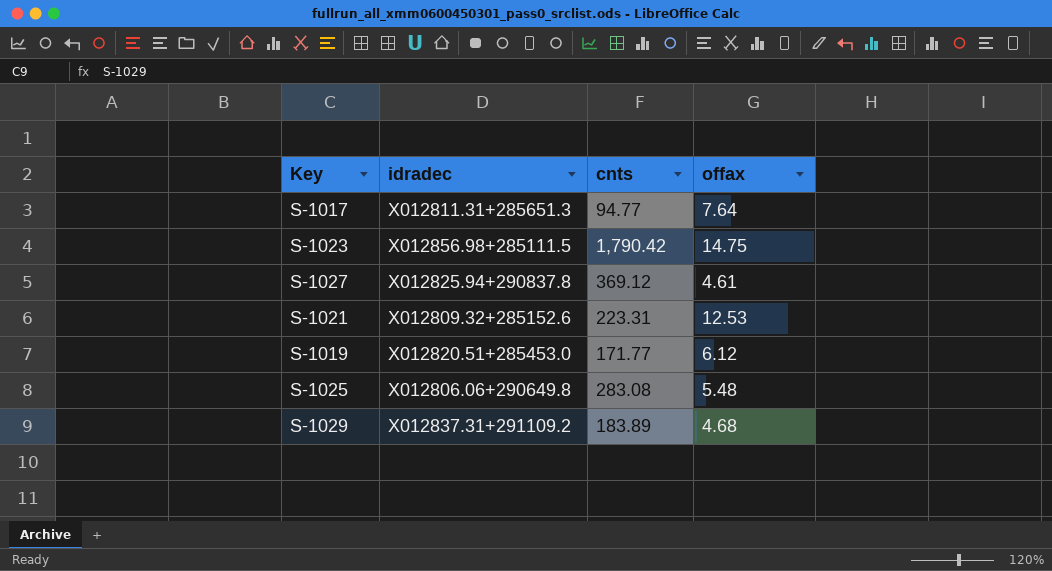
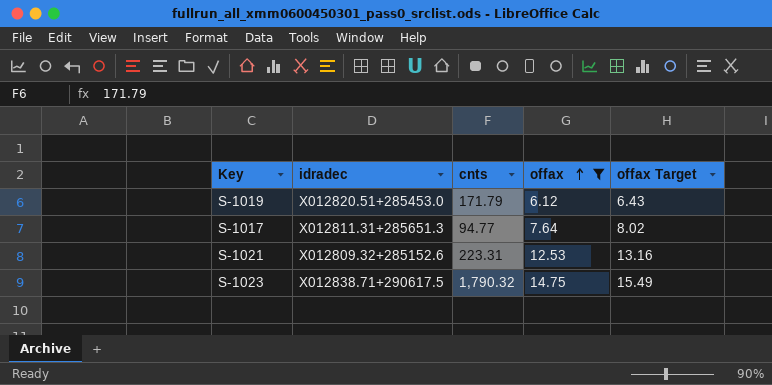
filter: none -> offax >= 6.12
row order: none -> offax ascending
column offax Target | formula: none -> [offax] * 1.05
S-1019 | cnts: 171.77 -> 171.79
S-1023 | idradec: X012856.98+285111.5 -> X012838.71+290617.5
S-1023 | cnts: 1,790.42 -> 1,790.32

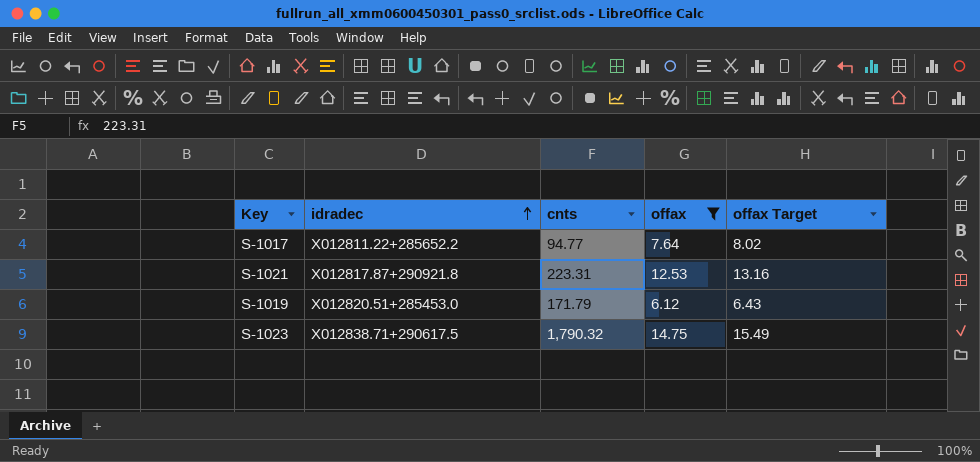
row order: offax ascending -> idradec ascending
S-1017 | idradec: X012811.31+285651.3 -> X012811.22+285652.2
S-1021 | idradec: X012809.32+285152.6 -> X012817.87+290921.8

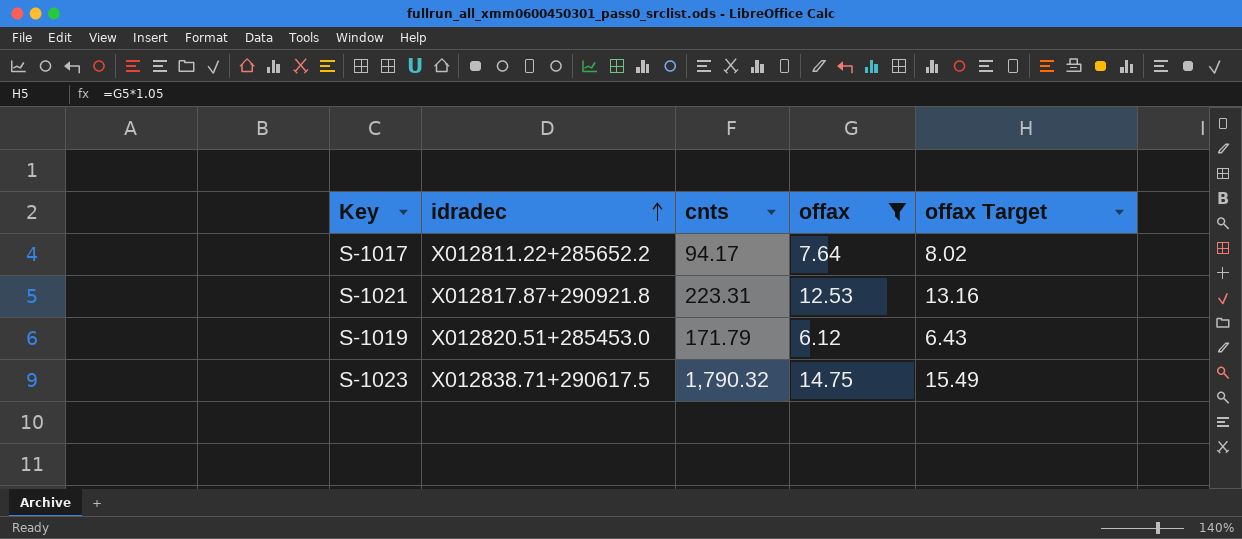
S-1017 | cnts: 94.77 -> 94.17

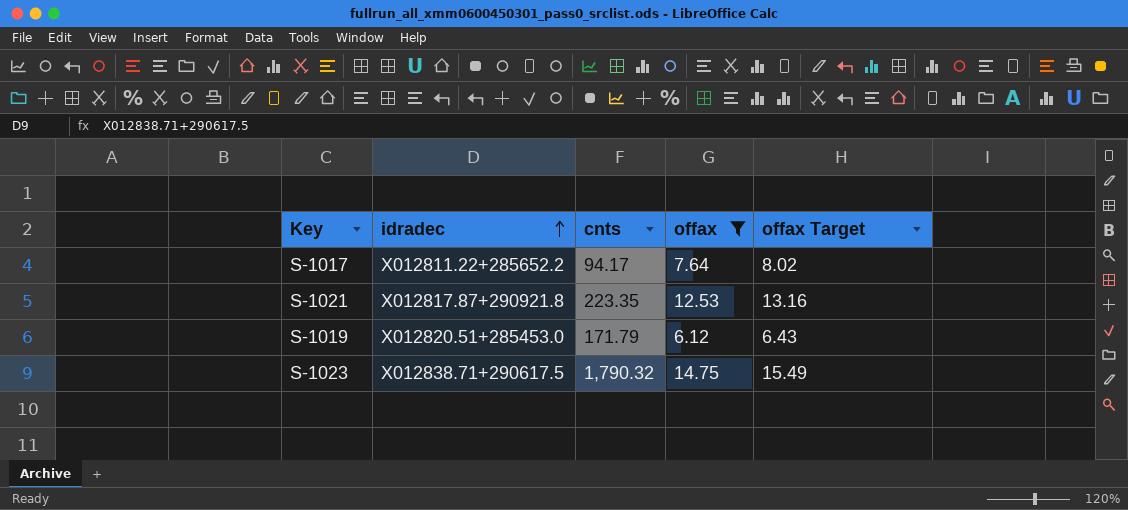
S-1021 | cnts: 223.31 -> 223.35

